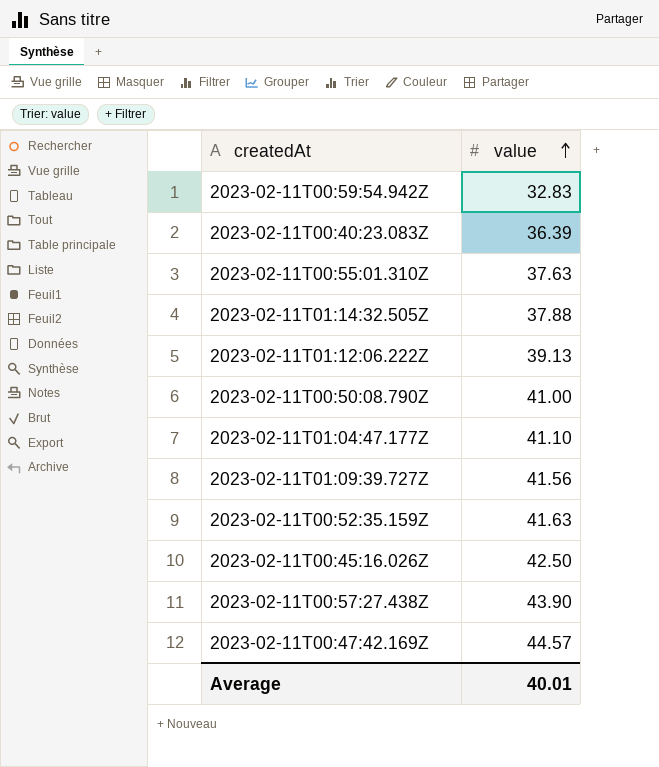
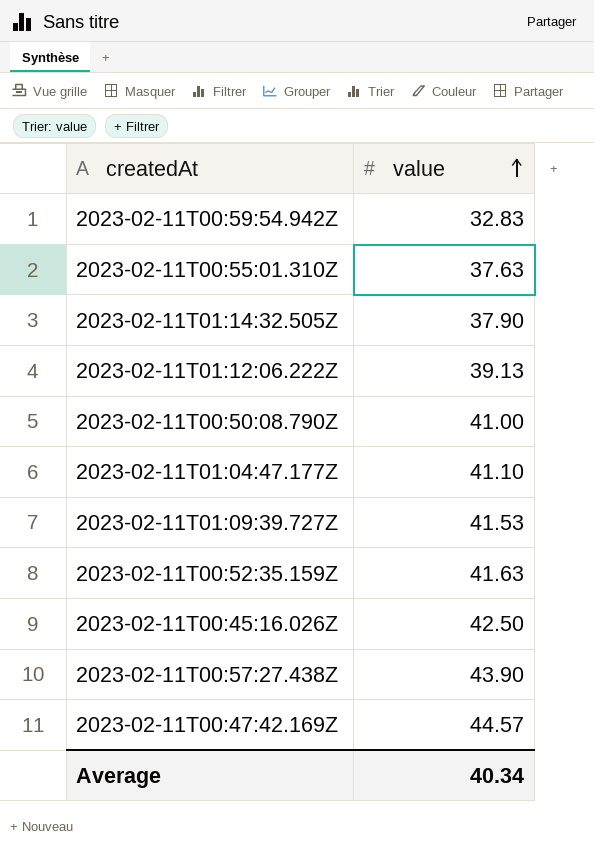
row 2023-02-11T00:40:23.083Z: 36.39 -> none
2023-02-11T01:14:32.505Z | value: 37.88 -> 37.90
2023-02-11T01:09:39.727Z | value: 41.56 -> 41.53
Average | value: 40.01 -> 40.34

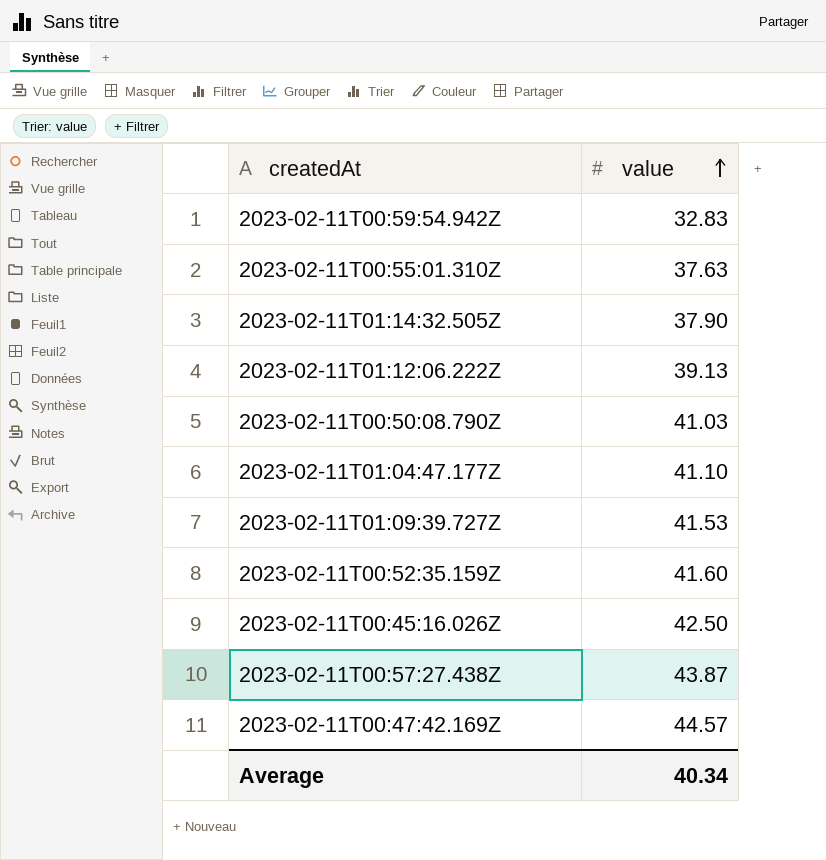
2023-02-11T00:50:08.790Z | value: 41.00 -> 41.03
2023-02-11T00:52:35.159Z | value: 41.63 -> 41.60
2023-02-11T00:57:27.438Z | value: 43.90 -> 43.87

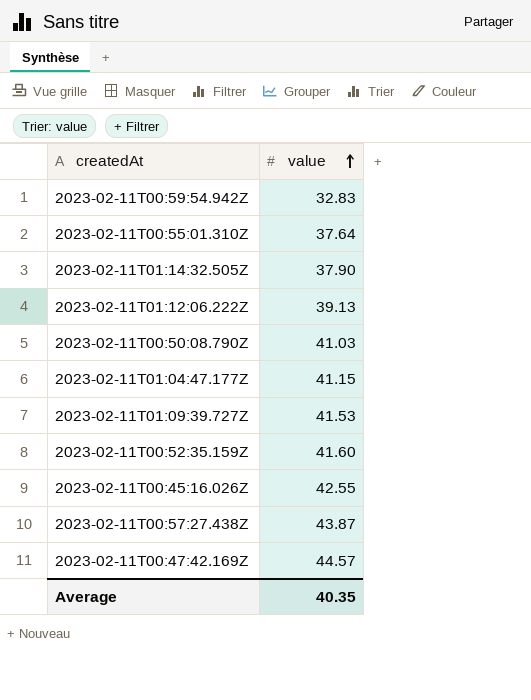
2023-02-11T00:55:01.310Z | value: 37.63 -> 37.64
2023-02-11T01:04:47.177Z | value: 41.10 -> 41.15
2023-02-11T00:45:16.026Z | value: 42.50 -> 42.55
Average | value: 40.34 -> 40.35

